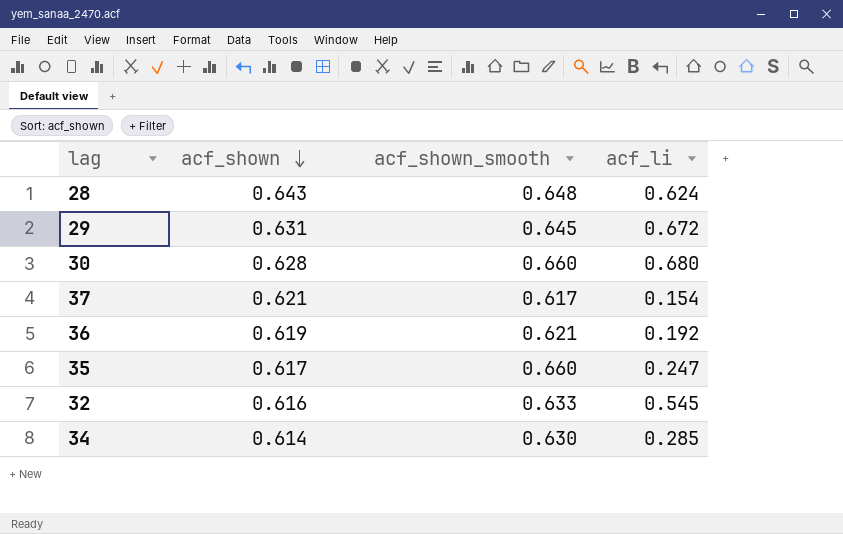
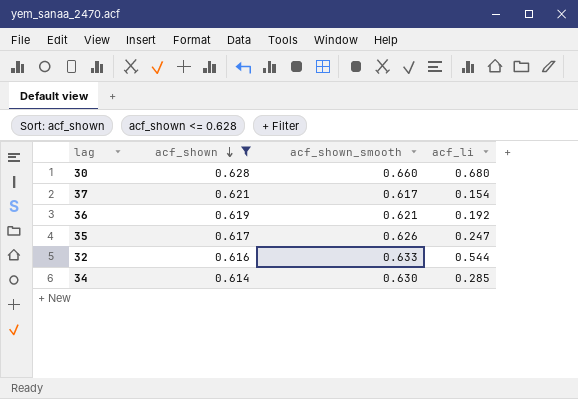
filter: none -> acf_shown <= 0.628
35 | acf_shown_smooth: 0.660 -> 0.626
32 | acf_li: 0.545 -> 0.544

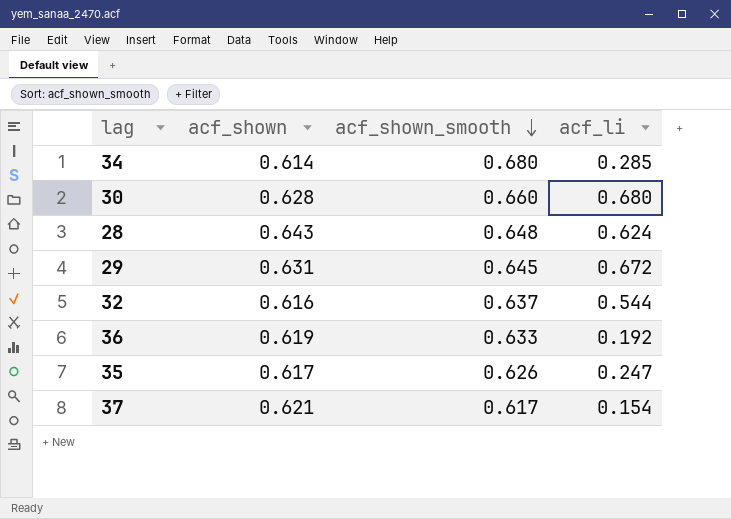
filter: acf_shown <= 0.628 -> none
row order: acf_shown descending -> acf_shown_smooth descending
34 | acf_shown_smooth: 0.630 -> 0.680
32 | acf_shown_smooth: 0.633 -> 0.637
36 | acf_shown_smooth: 0.621 -> 0.633

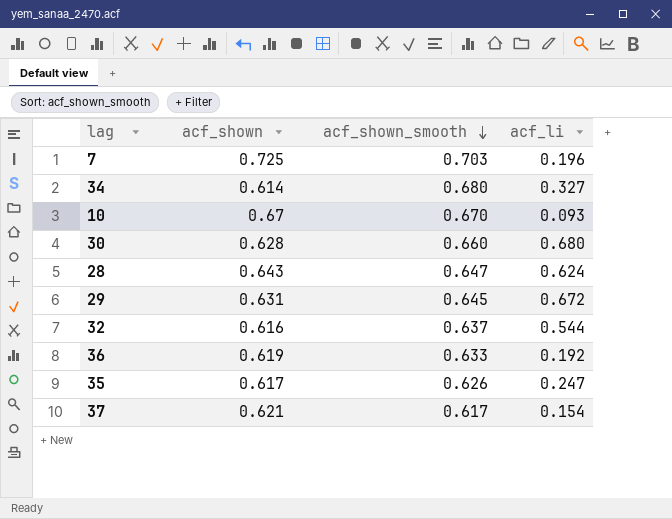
row 7: none -> 0.725 | 0.703 | 0.196
34 | acf_li: 0.285 -> 0.327
row 10: none -> 0.67 | 0.670 | 0.093
28 | acf_shown_smooth: 0.648 -> 0.647

